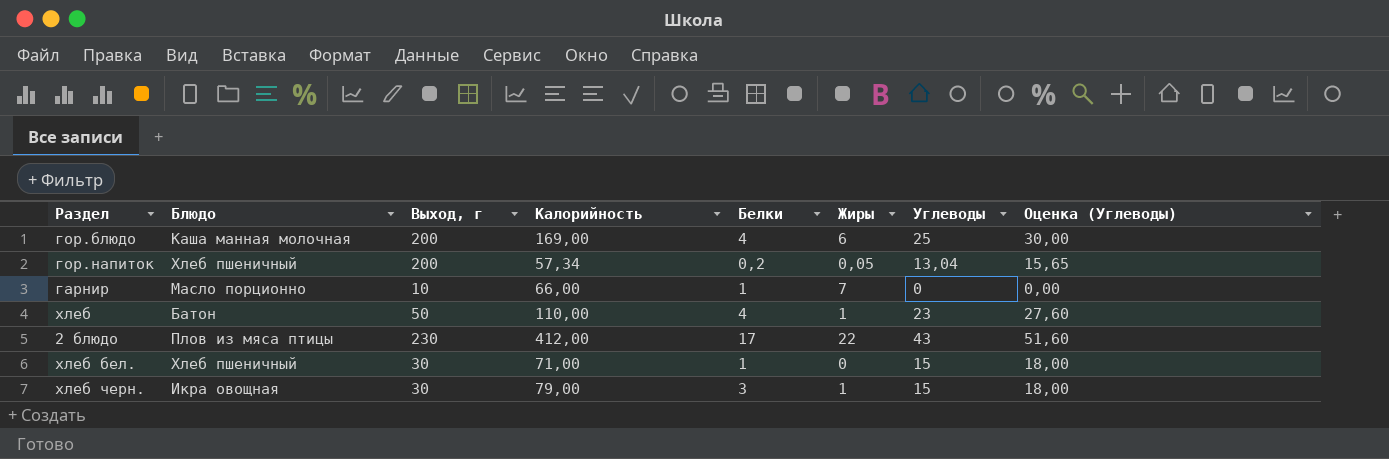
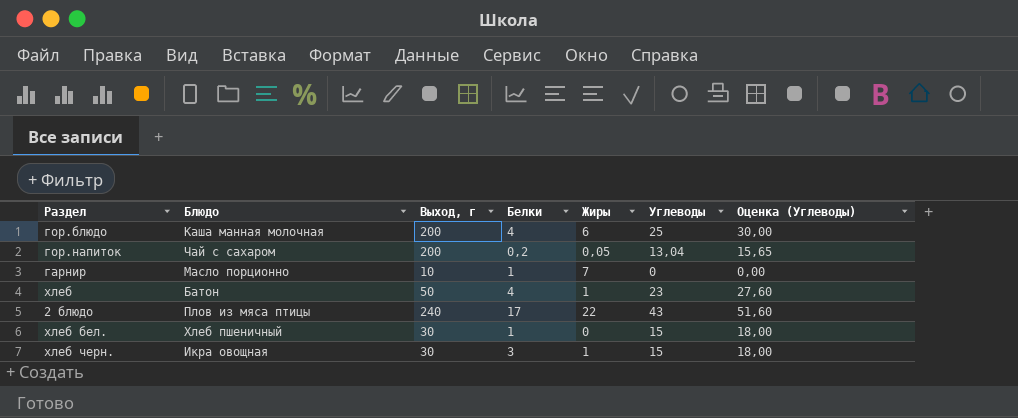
column Калорийность | position: 4 -> none
гор.напиток | Блюдо: Хлеб пшеничный -> Чай с сахаром
2 блюдо | Выход, г: 230 -> 240

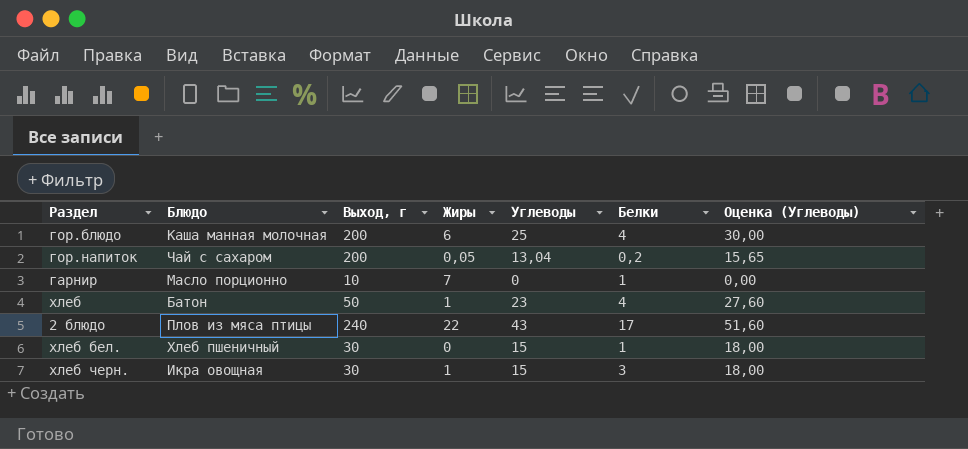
column Белки | position: 4 -> 6

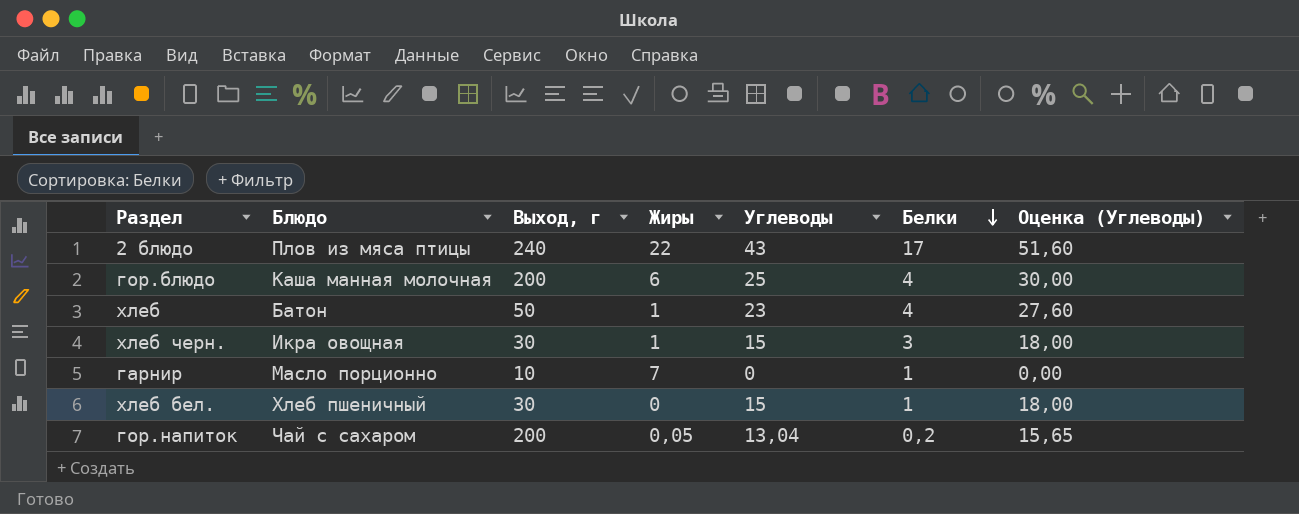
row order: none -> Белки descending

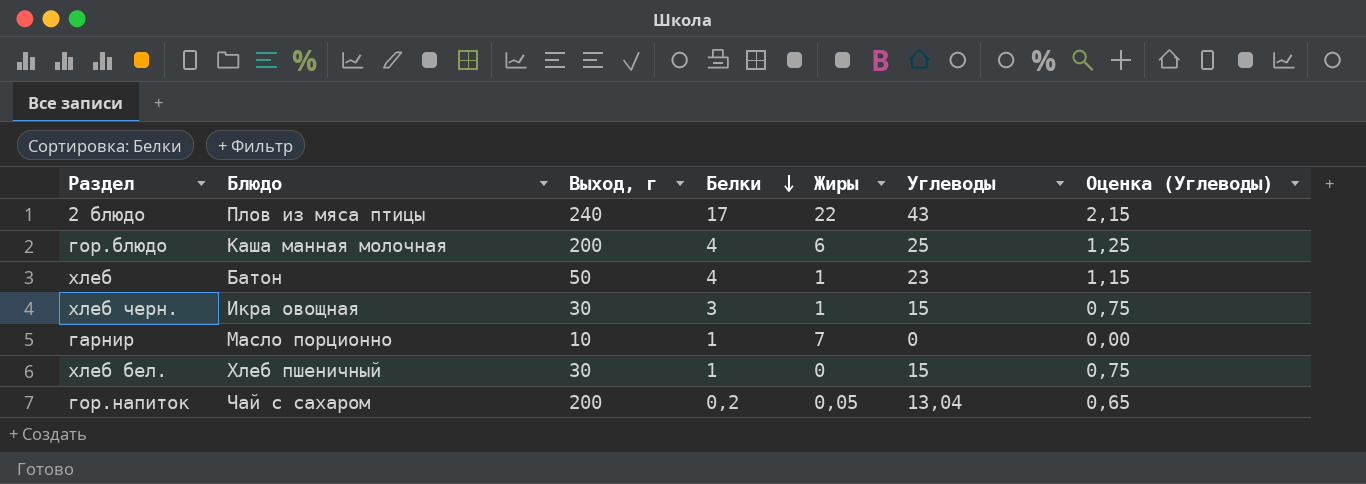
column Белки | position: 6 -> 4
column Оценка (Углеводы) | formula: [Углеводы] * 1,2 -> [Углеводы] * 0,05

